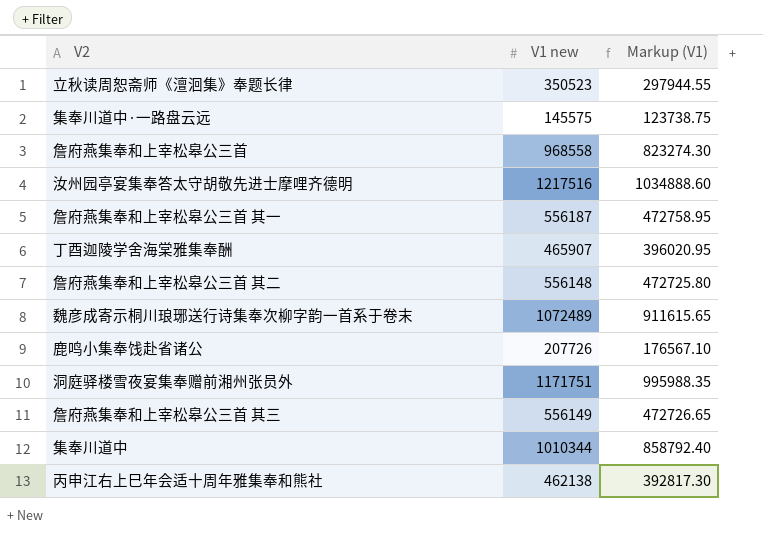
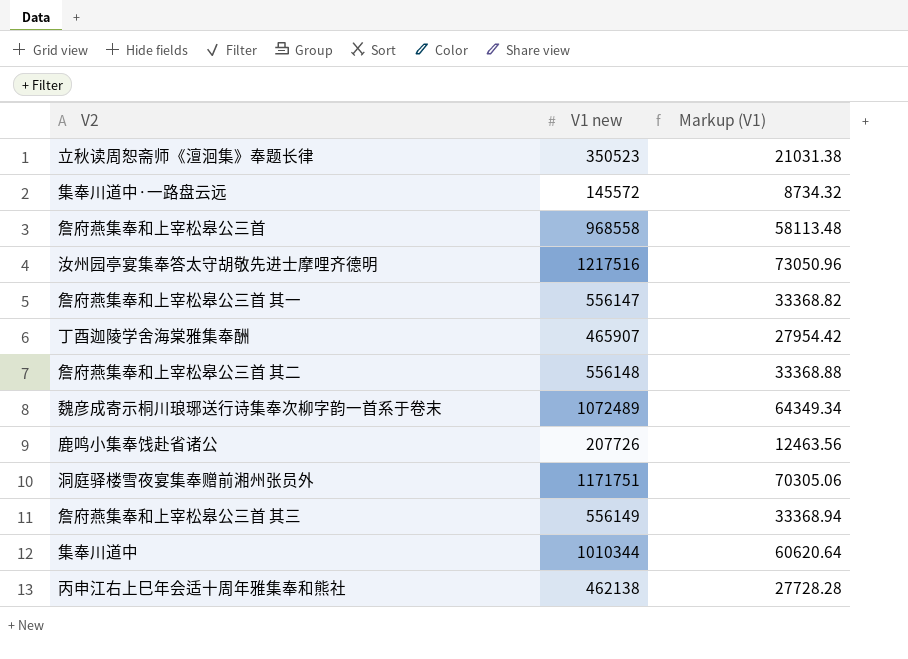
column Markup (V1) | formula: [V1 new] * 0.85 -> [V1 new] * 0.06
集奉川道中·一路盘云远 | V1 new: 145575 -> 145572
詹府燕集奉和上宰松皋公三首 其一 | V1 new: 556187 -> 556147

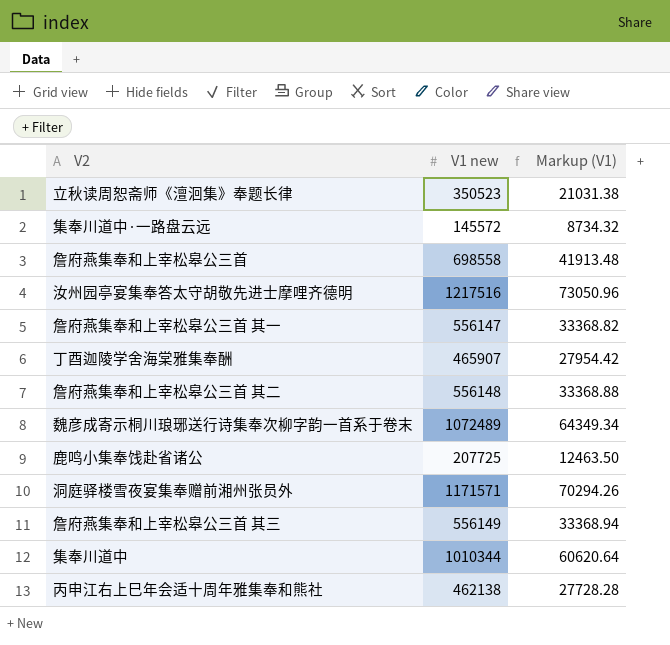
詹府燕集奉和上宰松皋公三首 | V1 new: 968558 -> 698558
詹府燕集奉和上宰松皋公三首 | Markup (V1): 58113.48 -> 41913.48
鹿鸣小集奉饯赴省诸公 | V1 new: 207726 -> 207725
鹿鸣小集奉饯赴省诸公 | Markup (V1): 12463.56 -> 12463.50
洞庭驿楼雪夜宴集奉赠前湘州张员外 | V1 new: 1171751 -> 1171571
洞庭驿楼雪夜宴集奉赠前湘州张员外 | Markup (V1): 70305.06 -> 70294.26

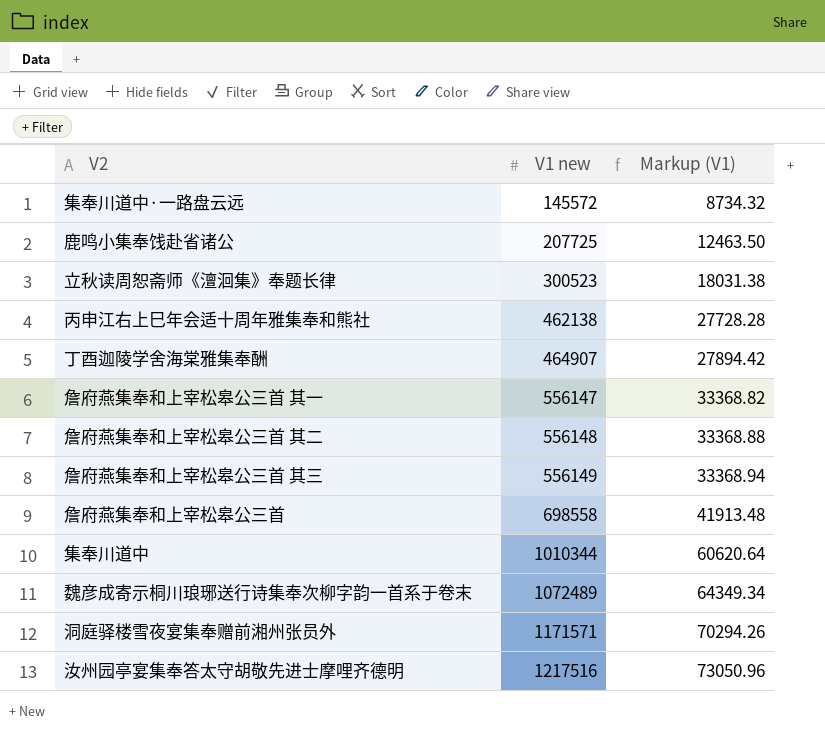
row order: none -> V1 new ascending
立秋读周恕斋师《澶洄集》奉题长律 | V1 new: 350523 -> 300523
立秋读周恕斋师《澶洄集》奉题长律 | Markup (V1): 21031.38 -> 18031.38
丁酉迦陵学舍海棠雅集奉酬 | V1 new: 465907 -> 464907
丁酉迦陵学舍海棠雅集奉酬 | Markup (V1): 27954.42 -> 27894.42

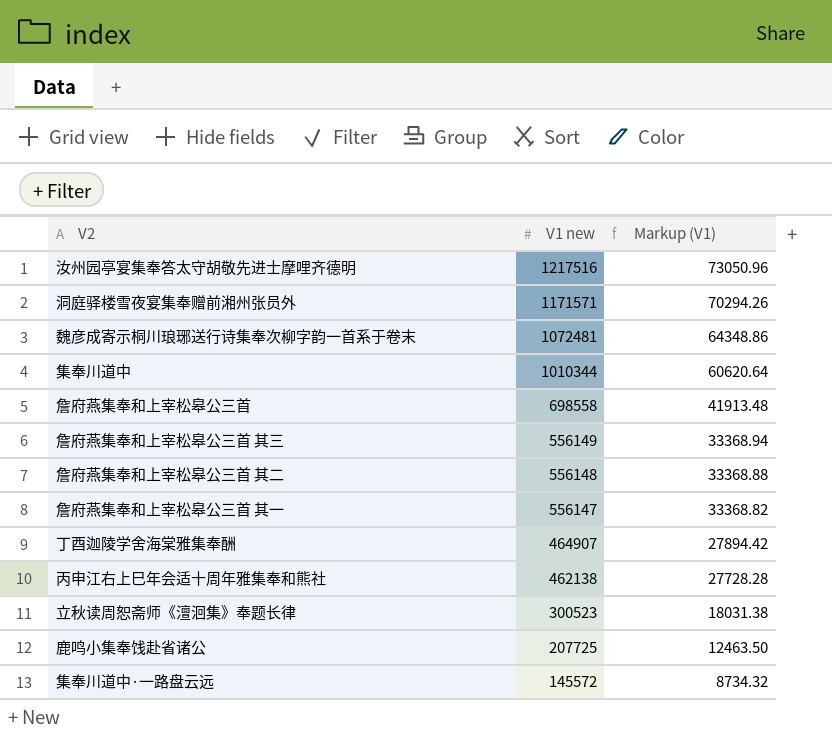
row order: V1 new ascending -> V1 new descending
魏彦成寄示桐川琅琊送行诗集奉次柳字韵一首系于卷末 | V1 new: 1072489 -> 1072481
魏彦成寄示桐川琅琊送行诗集奉次柳字韵一首系于卷末 | Markup (V1): 64349.34 -> 64348.86

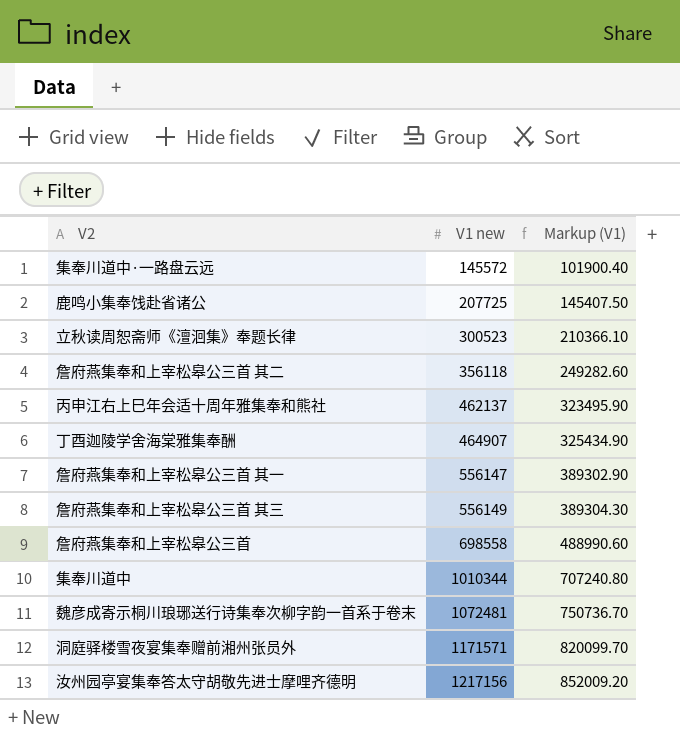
row order: V1 new descending -> V1 new ascending
column Markup (V1) | formula: [V1 new] * 0.06 -> [V1 new] * 0.7
詹府燕集奉和上宰松皋公三首 其二 | V1 new: 556148 -> 356118
丙申江右上巳年会适十周年雅集奉和熊社 | V1 new: 462138 -> 462137
汝州园亭宴集奉答太守胡敬先进士摩哩齐德明 | V1 new: 1217516 -> 1217156

